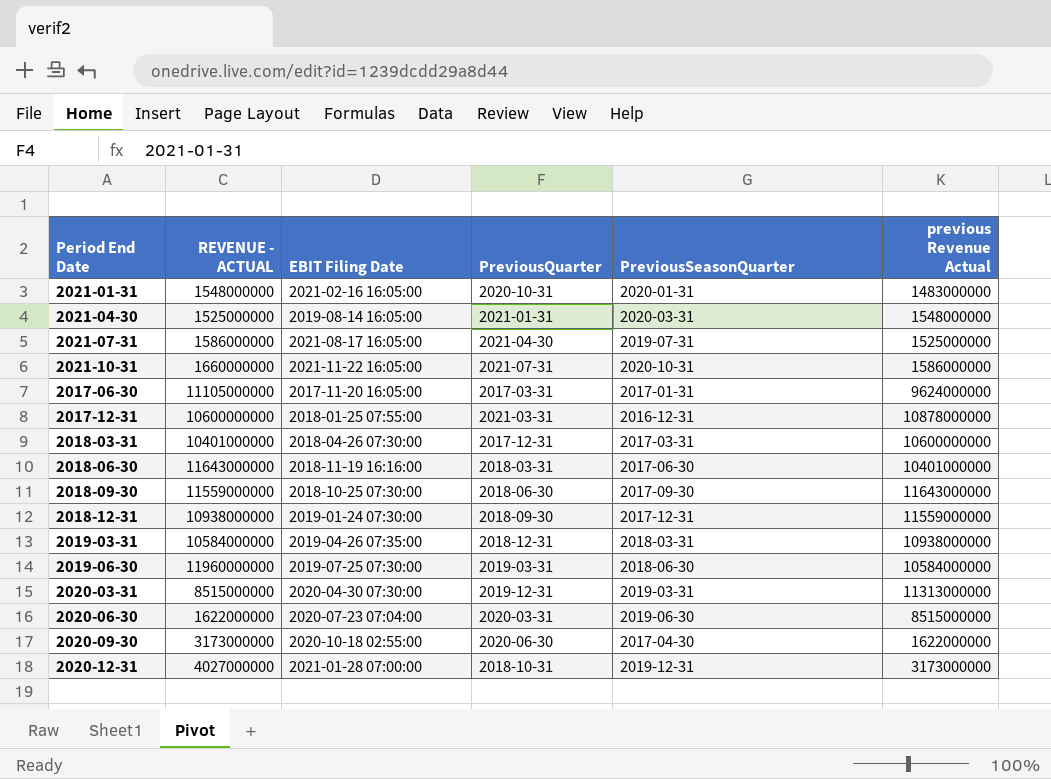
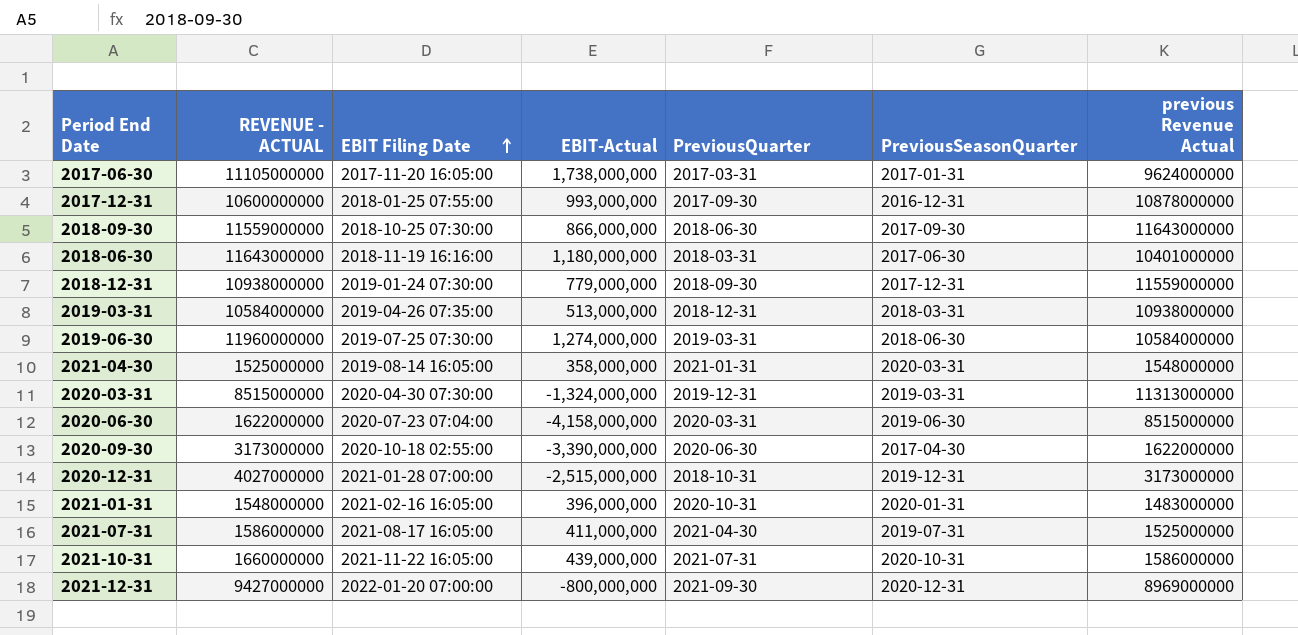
row order: none -> EBIT Filing Date ascending
column EBIT-Actual | position: none -> 4
row 2018-03-31: 10401000000 | 2018-04-26 07:30:00 | 2017-12-31 | 2017-03-31 | 10600000000 -> none
2017-12-31 | PreviousQuarter: 2021-03-31 -> 2017-09-30
row 2021-12-31: none -> 9427000000 | 2022-01-20 07:00:00 | -800,000,000 | 2021-09-30 | 2020-12-31 | 8969000000

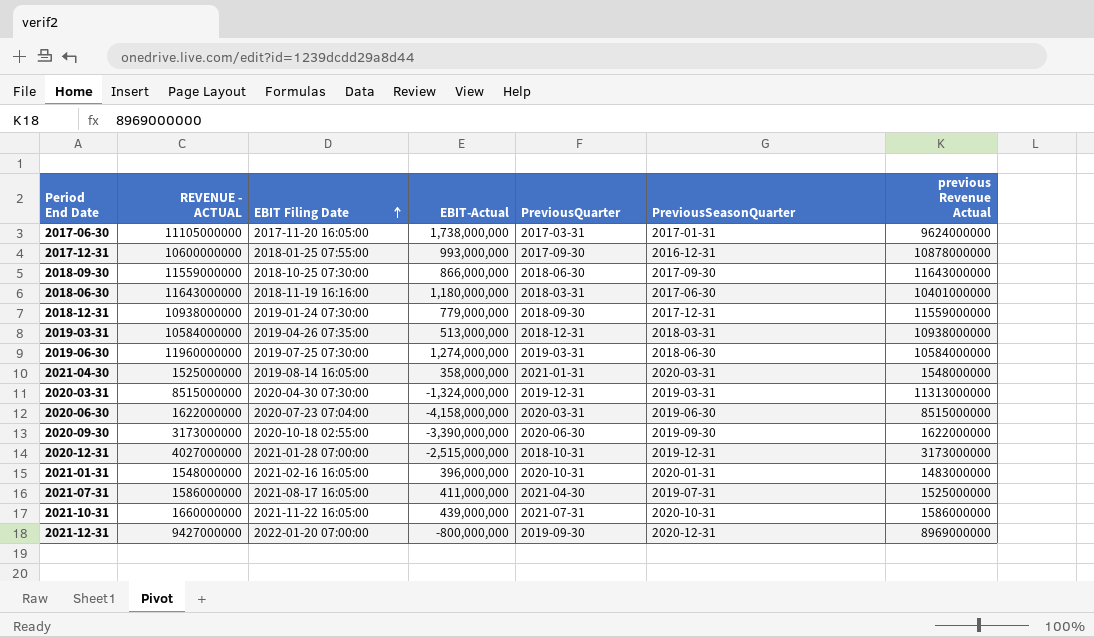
2020-09-30 | PreviousSeasonQuarter: 2017-04-30 -> 2019-09-30
2021-12-31 | PreviousQuarter: 2021-09-30 -> 2019-09-30

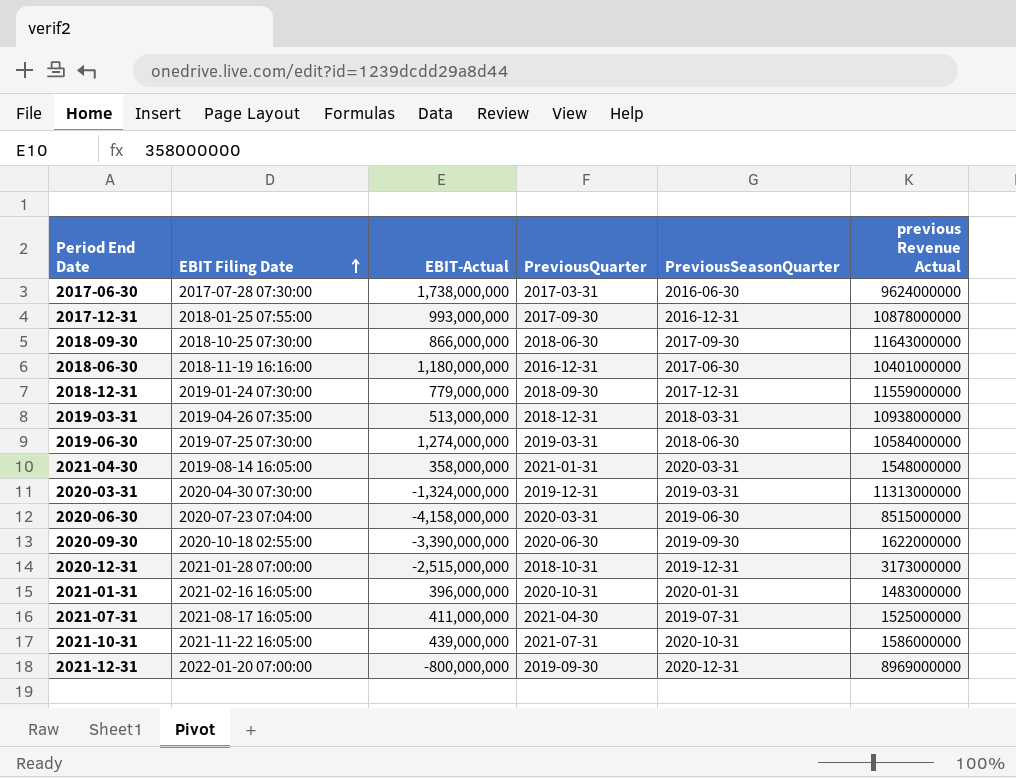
column REVENUE - ACTUAL | position: 2 -> none
2017-06-30 | EBIT Filing Date: 2017-11-20 16:05:00 -> 2017-07-28 07:30:00
2017-06-30 | PreviousSeasonQuarter: 2017-01-31 -> 2016-06-30
2018-06-30 | PreviousQuarter: 2018-03-31 -> 2016-12-31

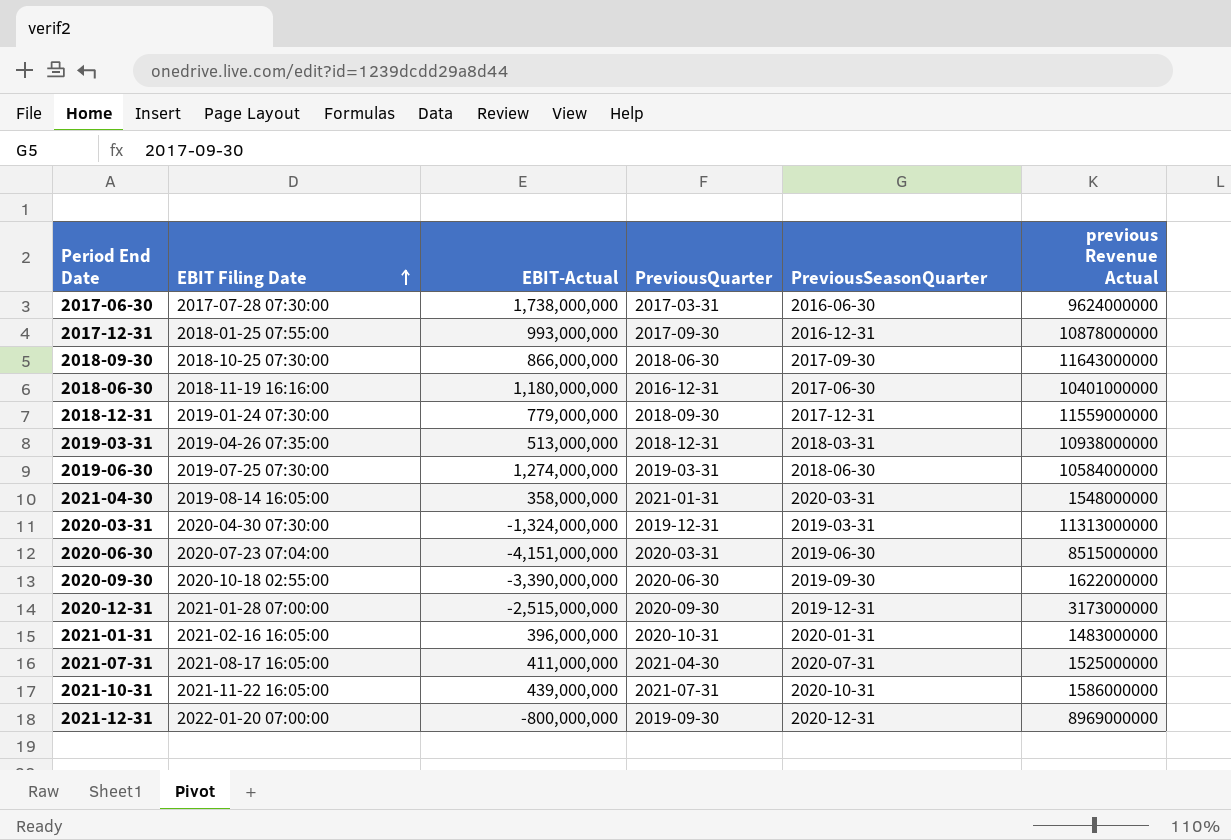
2020-06-30 | EBIT-Actual: -4,158,000,000 -> -4,151,000,000
2020-12-31 | PreviousQuarter: 2018-10-31 -> 2020-09-30
2021-07-31 | PreviousSeasonQuarter: 2019-07-31 -> 2020-07-31

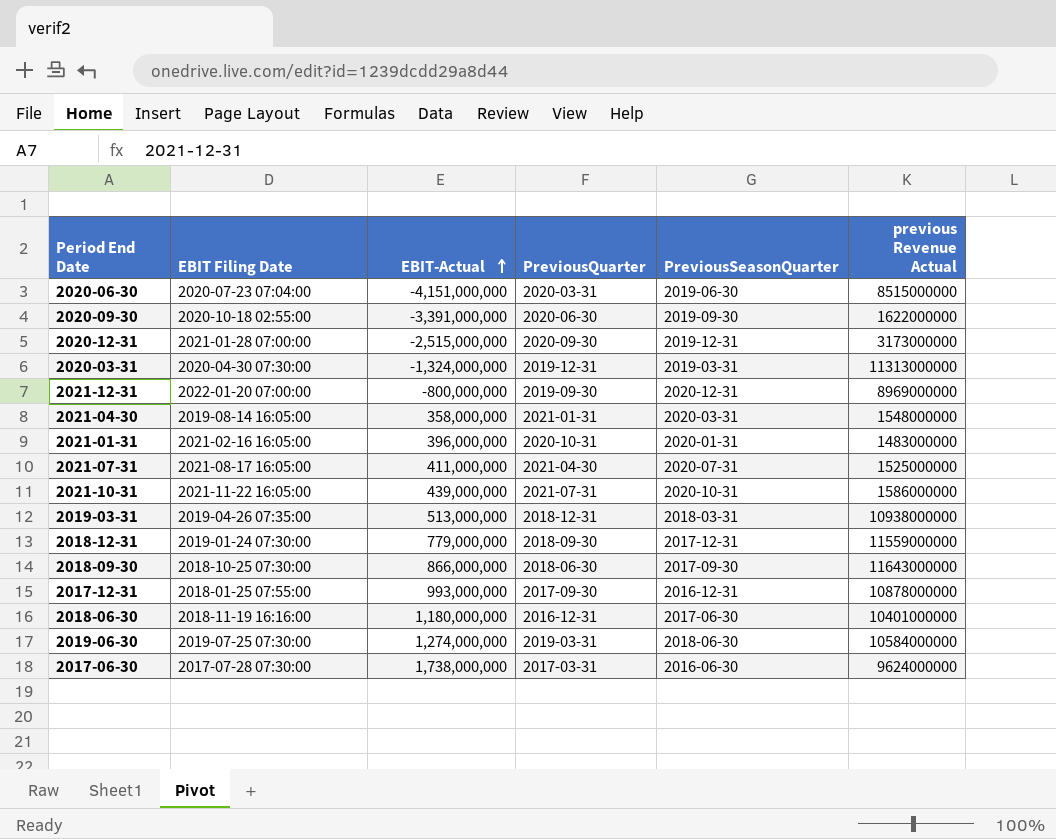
row order: EBIT Filing Date ascending -> EBIT-Actual ascending
2020-09-30 | EBIT-Actual: -3,390,000,000 -> -3,391,000,000

